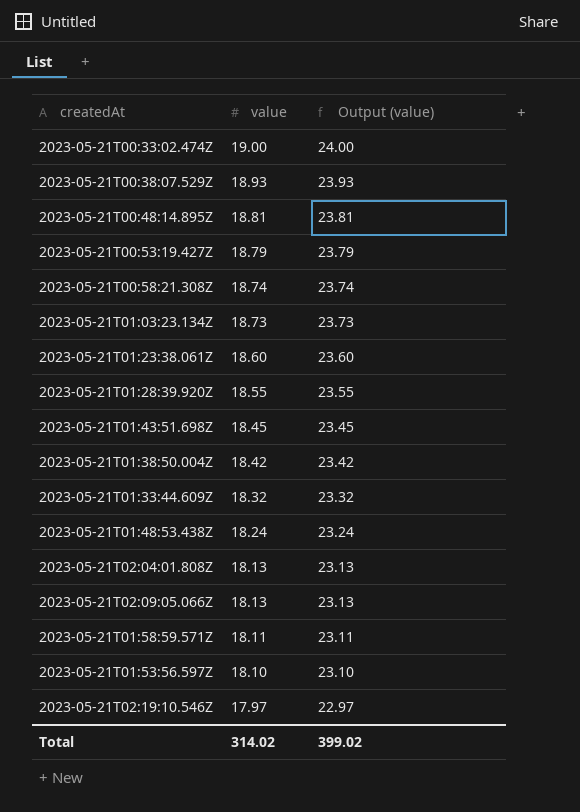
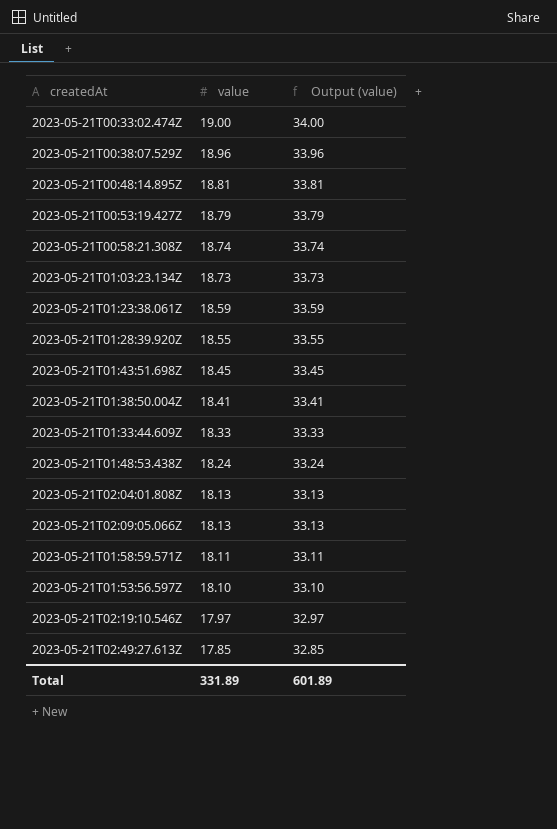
column Output (value) | formula: [value] + 5 -> [value] + 15
2023-05-21T00:38:07.529Z | value: 18.93 -> 18.96
2023-05-21T01:23:38.061Z | value: 18.60 -> 18.59
2023-05-21T01:38:50.004Z | value: 18.42 -> 18.41
2023-05-21T01:33:44.609Z | value: 18.32 -> 18.33
row 2023-05-21T02:49:27.613Z: none -> 17.85 | 32.85
Total | value: 314.02 -> 331.89
Total | Output (value): 399.02 -> 601.89

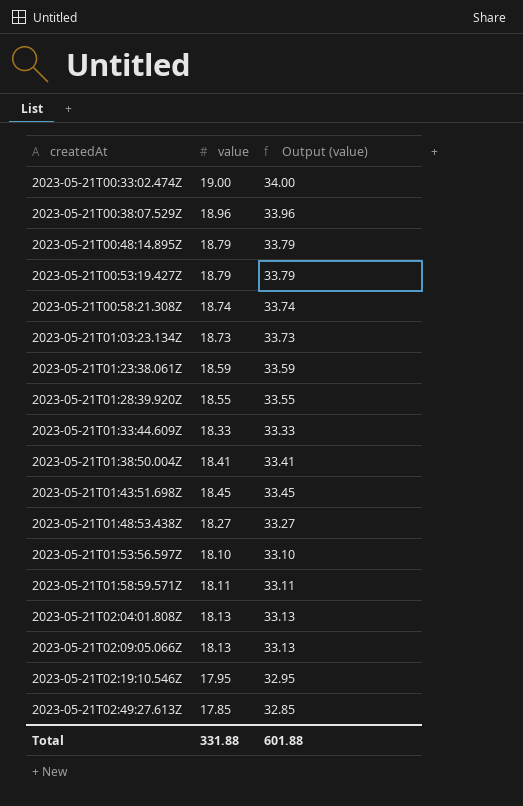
row order: value descending -> createdAt ascending
2023-05-21T00:48:14.895Z | value: 18.81 -> 18.79
2023-05-21T00:48:14.895Z | Output (value): 33.81 -> 33.79
2023-05-21T01:48:53.438Z | value: 18.24 -> 18.27
2023-05-21T01:48:53.438Z | Output (value): 33.24 -> 33.27
2023-05-21T02:19:10.546Z | value: 17.97 -> 17.95
2023-05-21T02:19:10.546Z | Output (value): 32.97 -> 32.95
Total | value: 331.89 -> 331.88
Total | Output (value): 601.89 -> 601.88

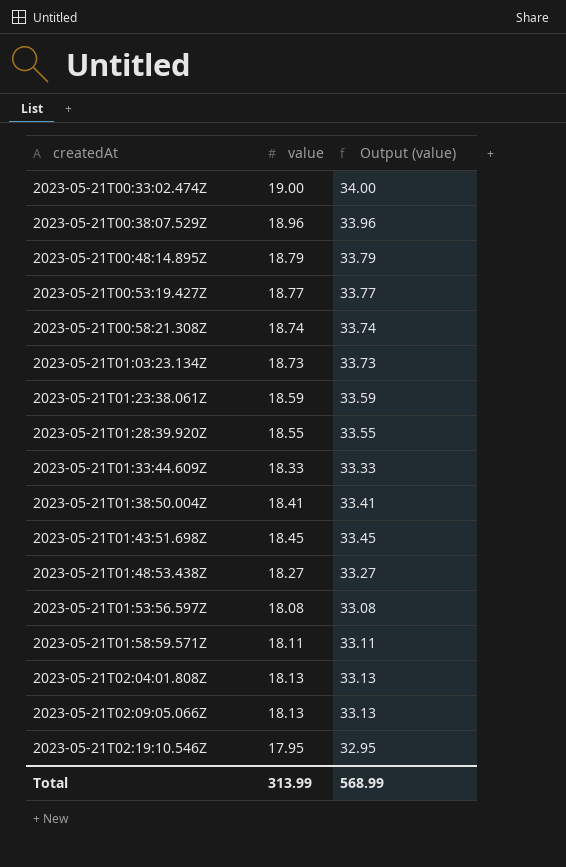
row 2023-05-21T02:49:27.613Z: 17.85 | 32.85 -> none
2023-05-21T00:53:19.427Z | value: 18.79 -> 18.77
2023-05-21T00:53:19.427Z | Output (value): 33.79 -> 33.77
2023-05-21T01:53:56.597Z | value: 18.10 -> 18.08
2023-05-21T01:53:56.597Z | Output (value): 33.10 -> 33.08
Total | value: 331.88 -> 313.99
Total | Output (value): 601.88 -> 568.99

